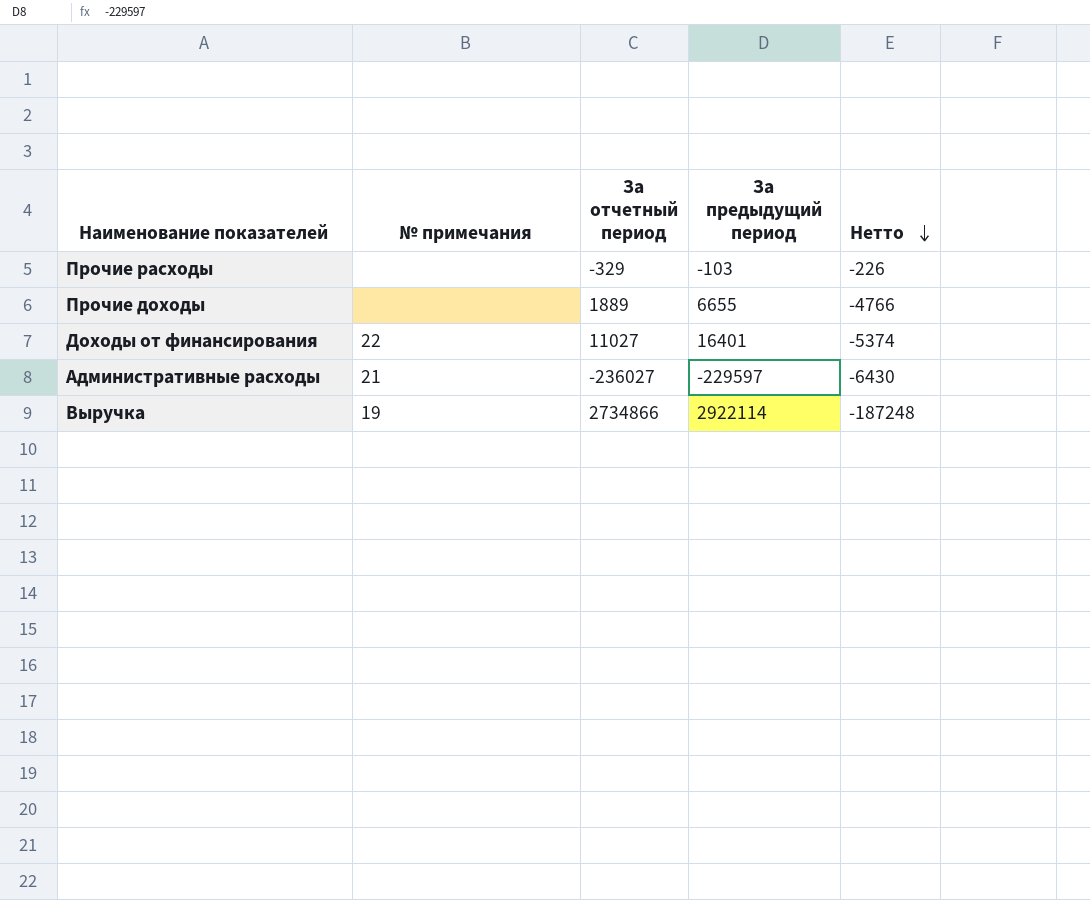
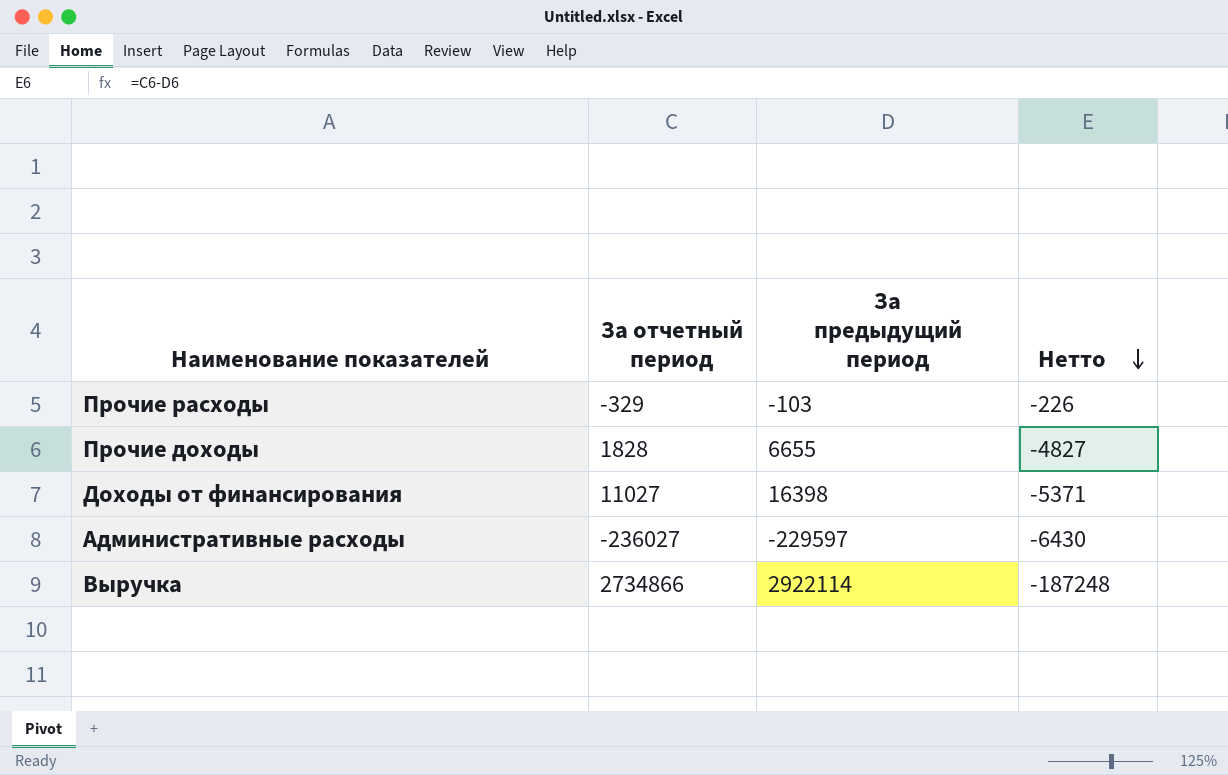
column № примечания | position: 2 -> none
Прочие доходы | За отчетный период: 1889 -> 1828
Прочие доходы | Нетто: -4766 -> -4827
Доходы от финансирования | За предыдущий период: 16401 -> 16398
Доходы от финансирования | Нетто: -5374 -> -5371

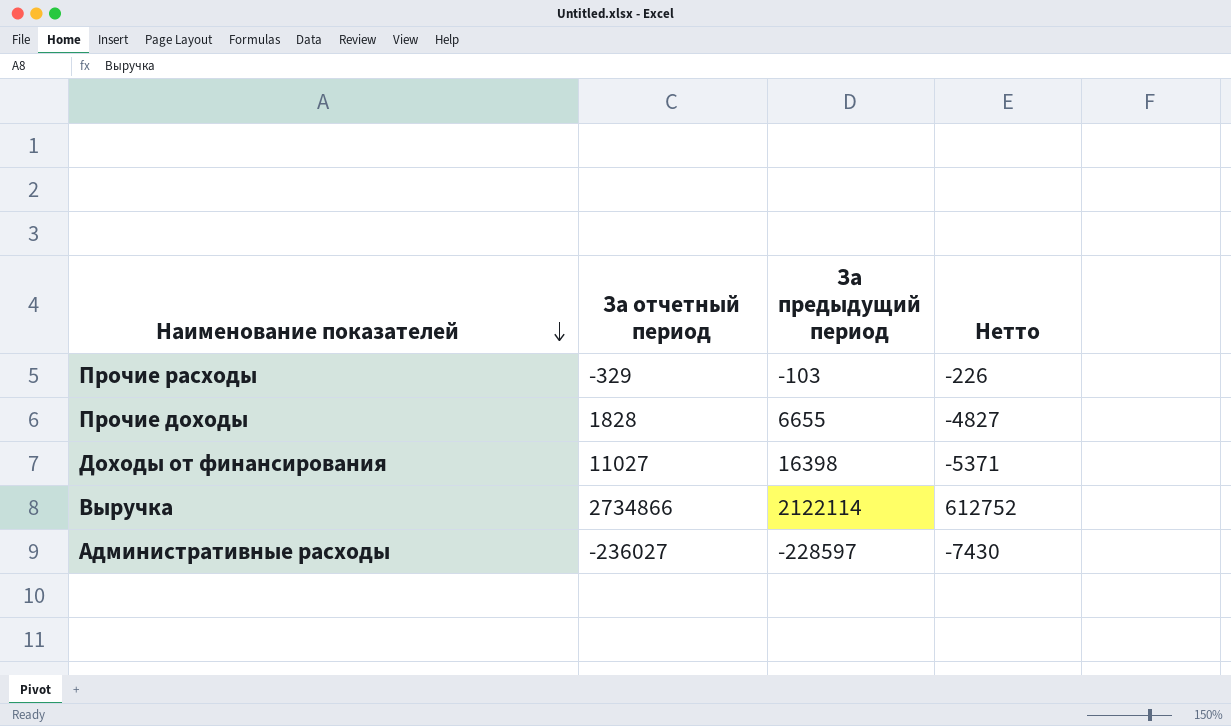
row order: Нетто descending -> Наименование показателей descending
Выручка | За предыдущий период: 2922114 -> 2122114
Выручка | Нетто: -187248 -> 612752
Административные расходы | За предыдущий период: -229597 -> -228597
Административные расходы | Нетто: -6430 -> -7430

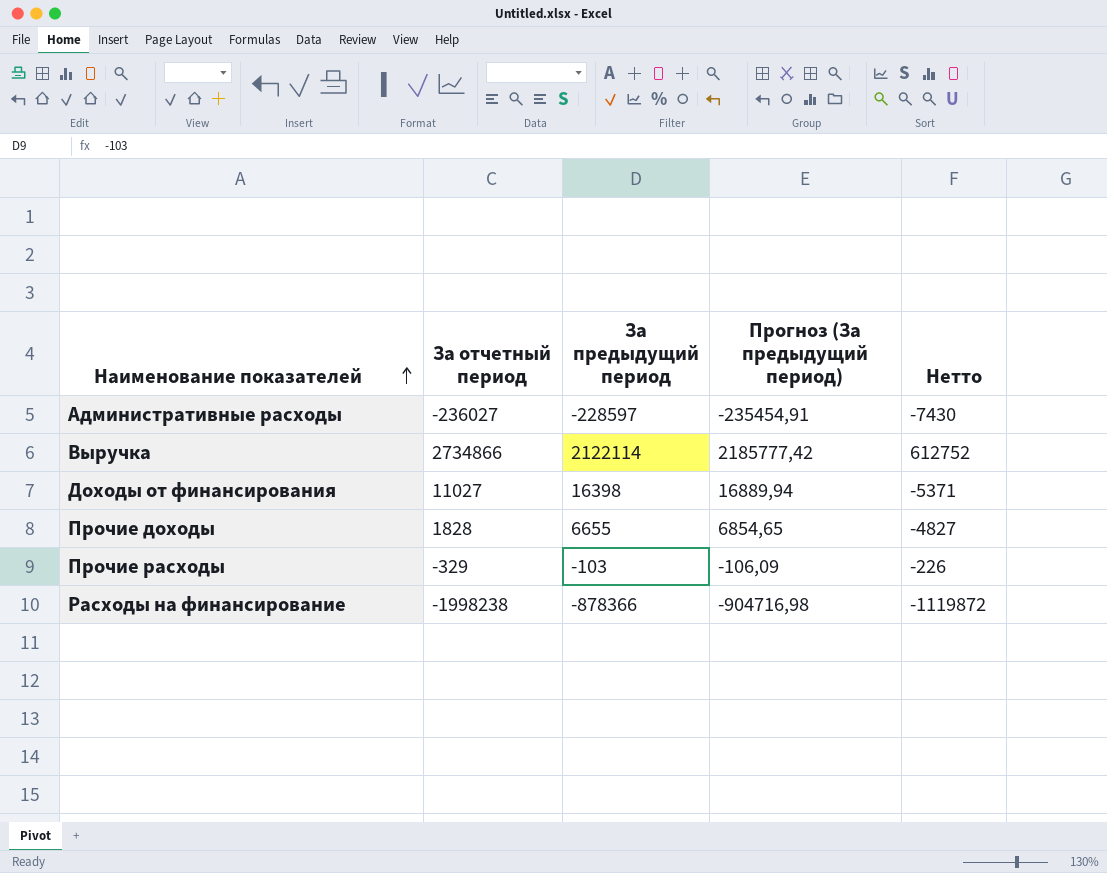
row order: Наименование показателей descending -> Наименование показателей ascending
column Прогноз (За предыдущий период) | formula: none -> [За предыдущий период] * 1,03
row Расходы на финансирование: none -> -1998238 | -878366 | -904716,98 | -1119872

